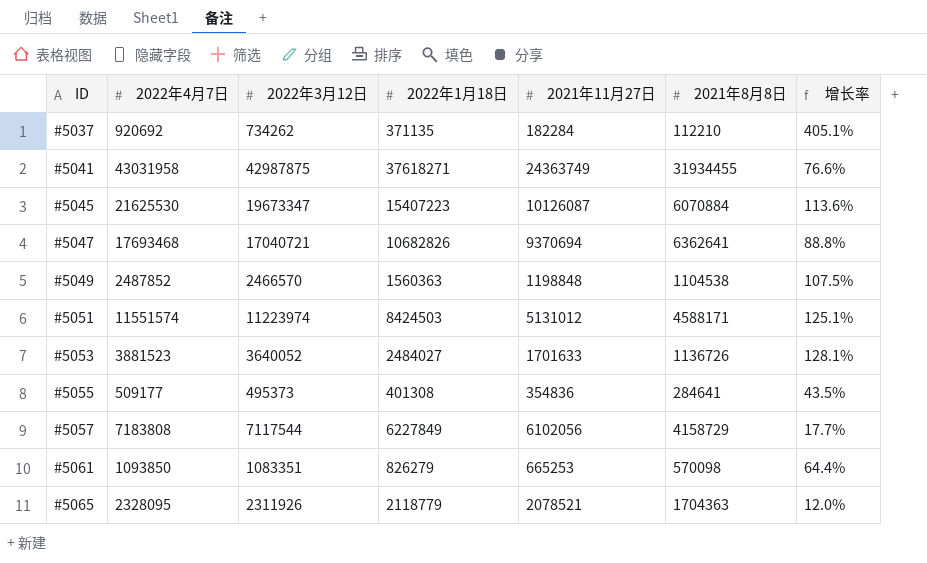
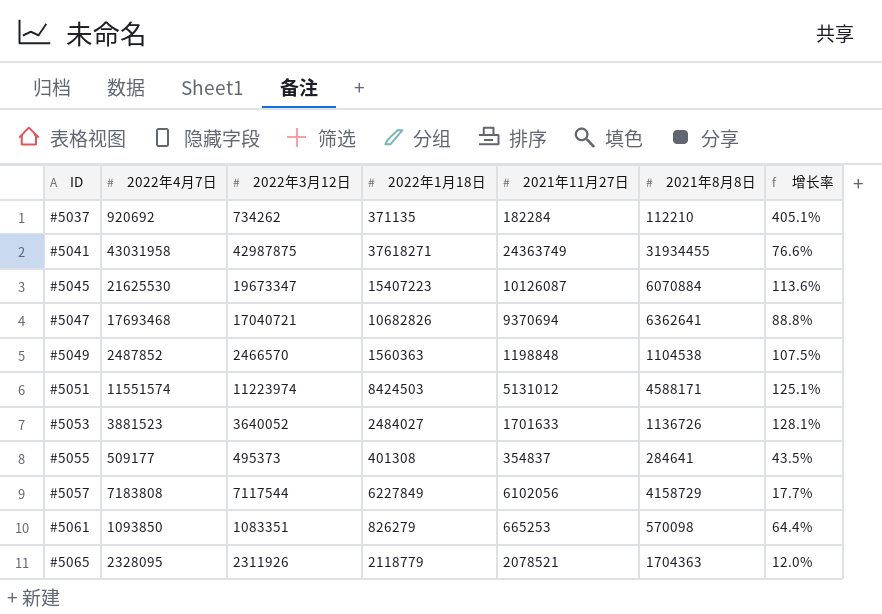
#5055 | 2021年11月27日: 354836 -> 354837

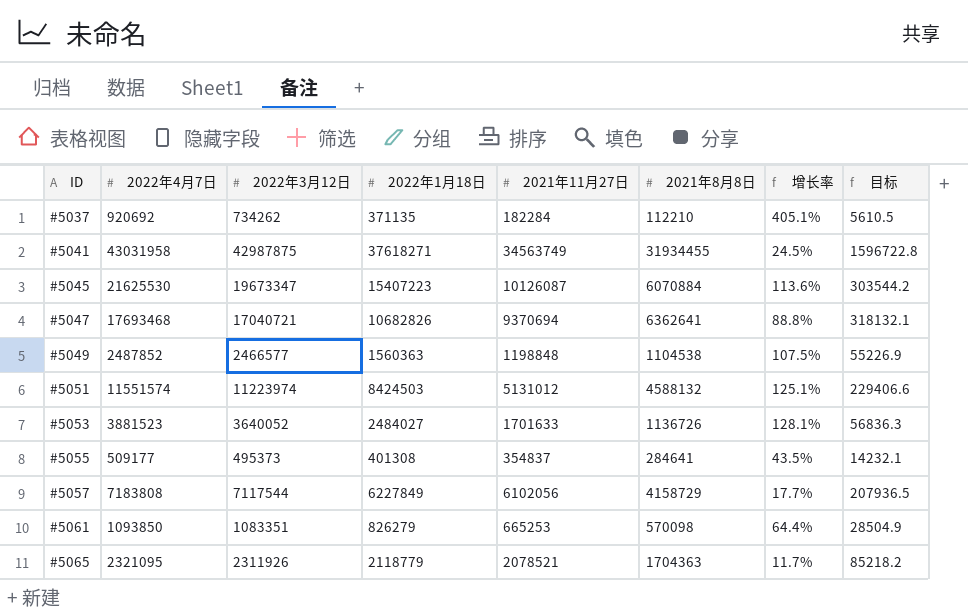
column 目标 | formula: none -> [2021年8月8日] * 0.05
#5041 | 2021年11月27日: 24363749 -> 34563749
#5041 | 增长率: 76.6% -> 24.5%
#5049 | 2022年3月12日: 2466570 -> 2466577
#5051 | 2021年8月8日: 4588171 -> 4588132
#5065 | 2022年4月7日: 2328095 -> 2321095
#5065 | 增长率: 12.0% -> 11.7%

